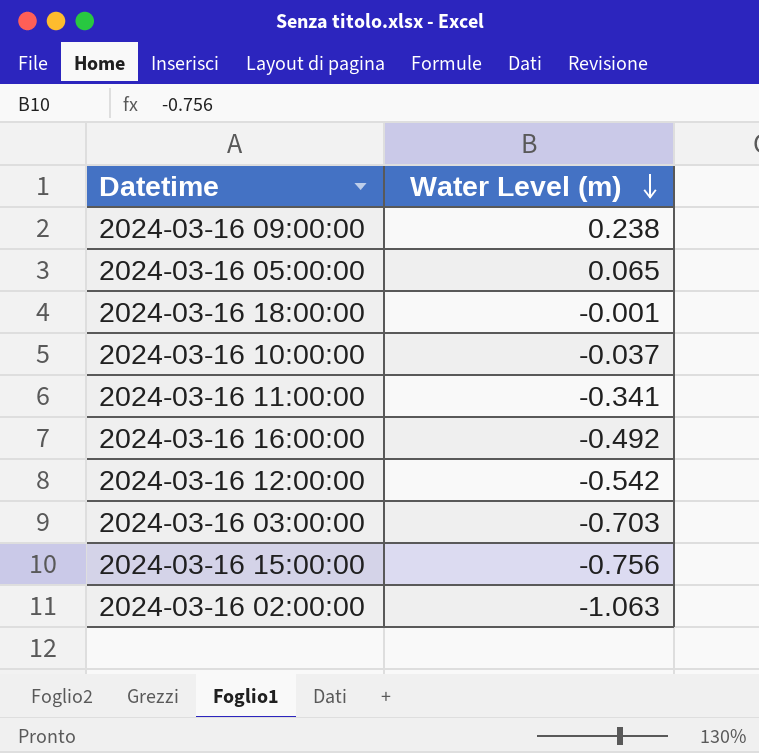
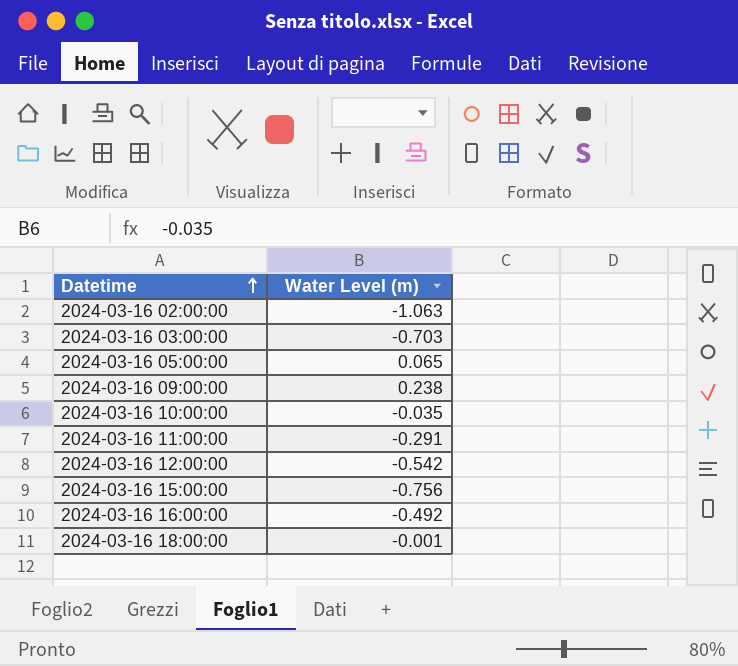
row order: Water Level (m) descending -> Datetime ascending
2024-03-16 10:00:00 | Water Level (m): -0.037 -> -0.035
2024-03-16 11:00:00 | Water Level (m): -0.341 -> -0.291

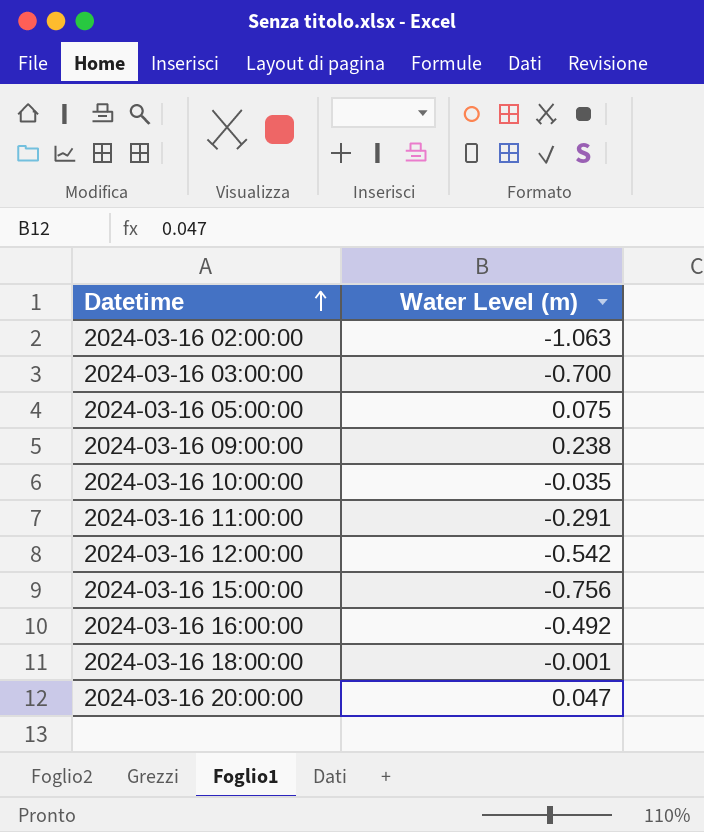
2024-03-16 03:00:00 | Water Level (m): -0.703 -> -0.700
2024-03-16 05:00:00 | Water Level (m): 0.065 -> 0.075
row 2024-03-16 20:00:00: none -> 0.047

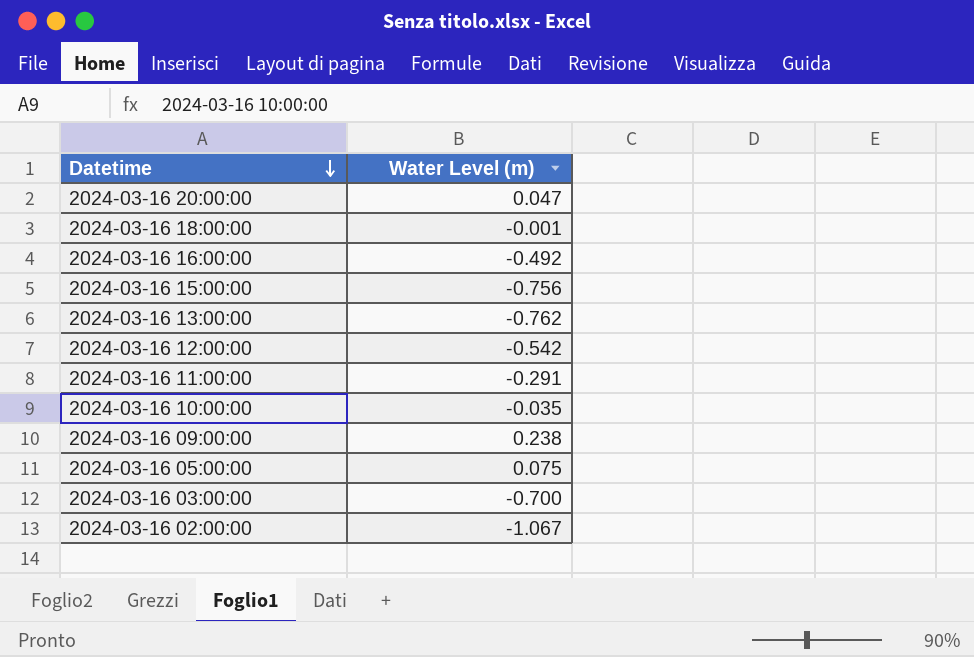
row order: Datetime ascending -> Datetime descending
row 2024-03-16 13:00:00: none -> -0.762
2024-03-16 02:00:00 | Water Level (m): -1.063 -> -1.067

